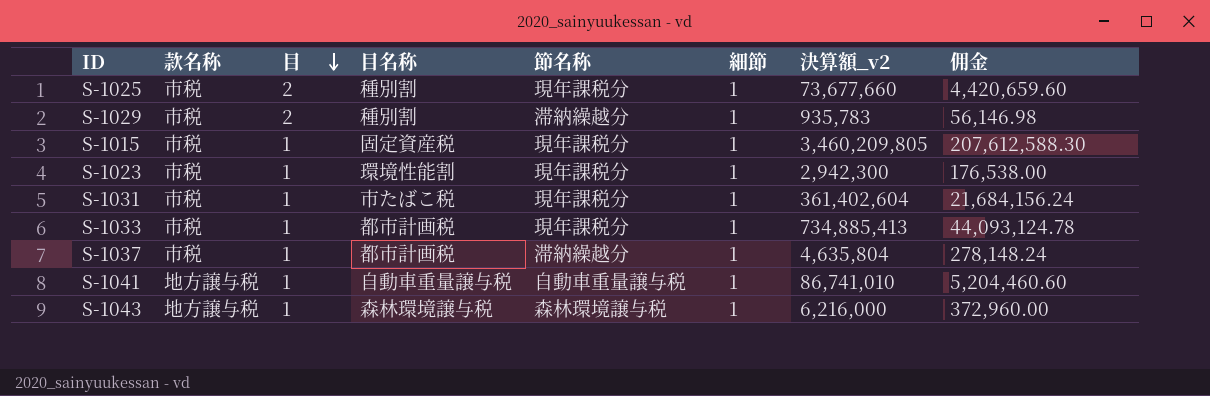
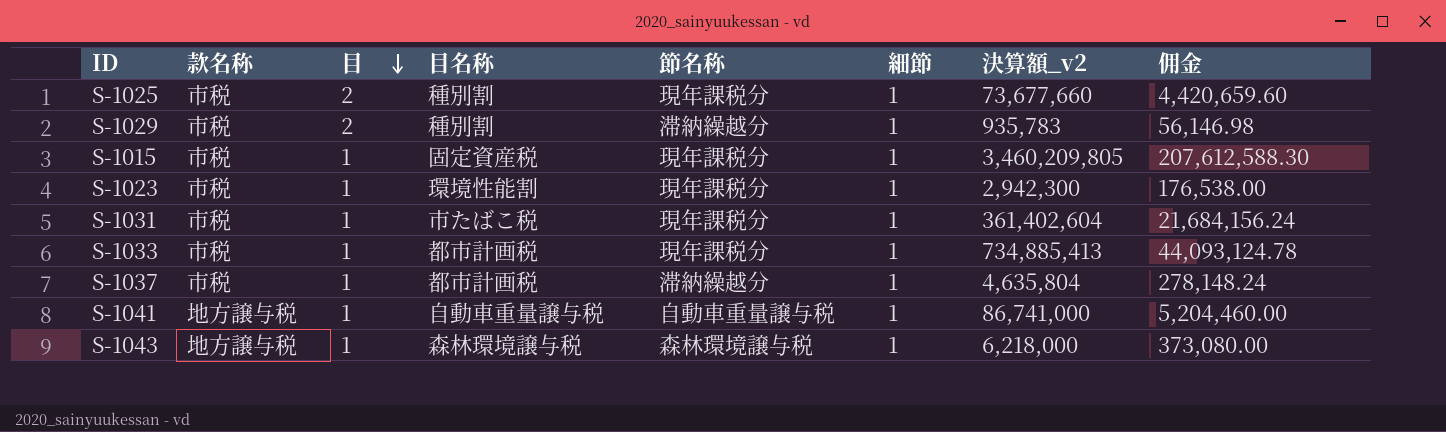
S-1041 | 決算額_v2: 86,741,010 -> 86,741,000
S-1041 | 佣金: 5,204,460.60 -> 5,204,460.00
S-1043 | 決算額_v2: 6,216,000 -> 6,218,000
S-1043 | 佣金: 372,960.00 -> 373,080.00

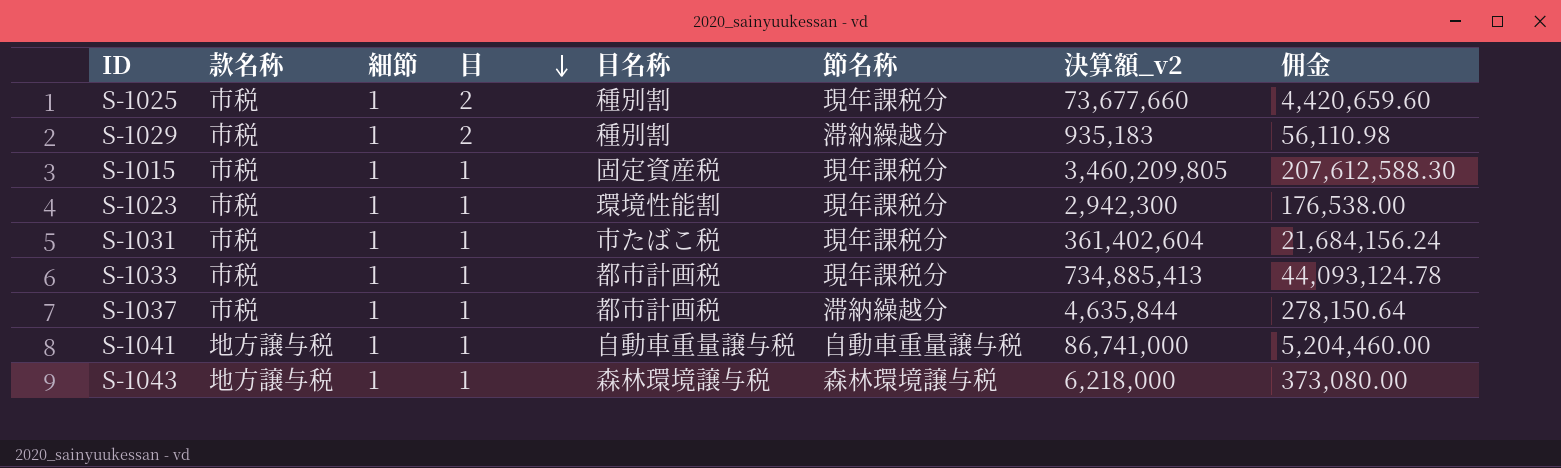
column 細節 | position: 6 -> 3
S-1029 | 決算額_v2: 935,783 -> 935,183
S-1029 | 佣金: 56,146.98 -> 56,110.98
S-1037 | 決算額_v2: 4,635,804 -> 4,635,844
S-1037 | 佣金: 278,148.24 -> 278,150.64

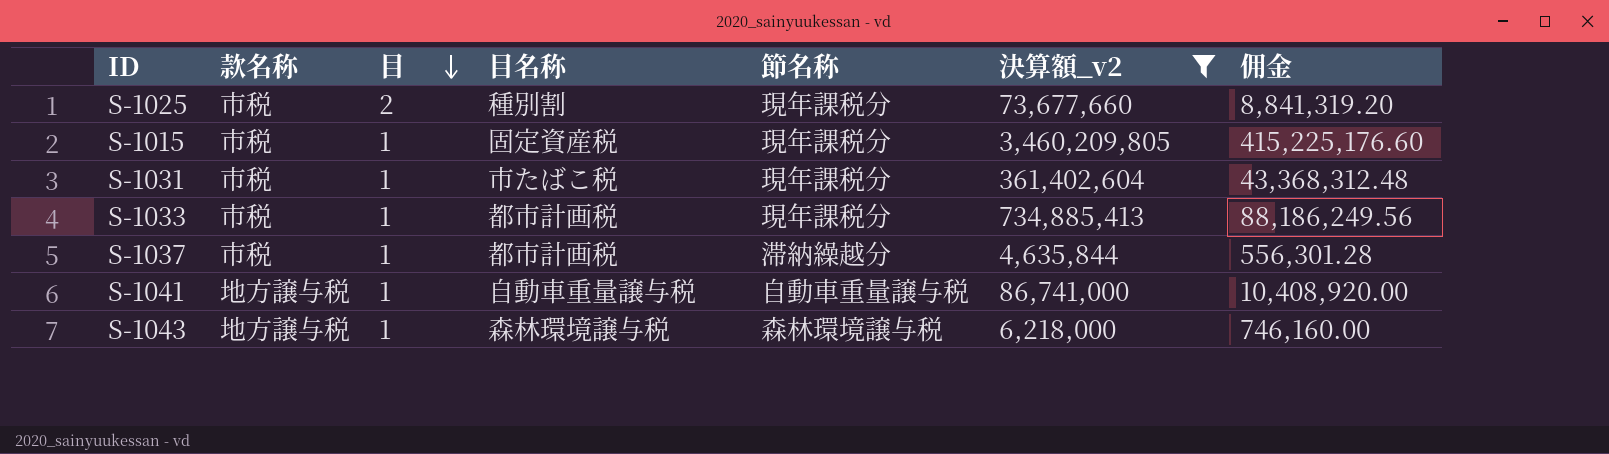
filter: none -> 決算額_v2 >= 4,635,844
column 細節 | position: 3 -> none
column 佣金 | formula: [決算額_v2] * 0.06 -> [決算額_v2] * 0.12

